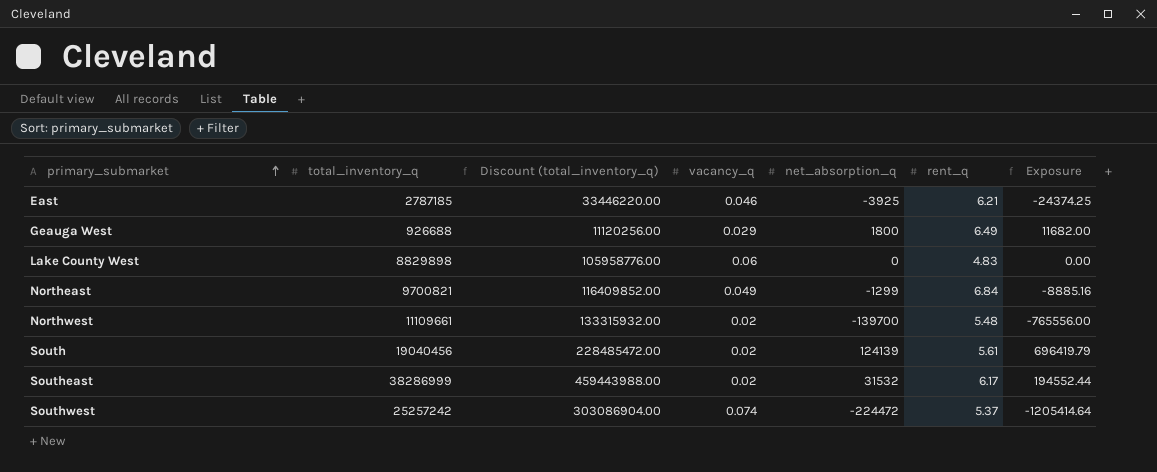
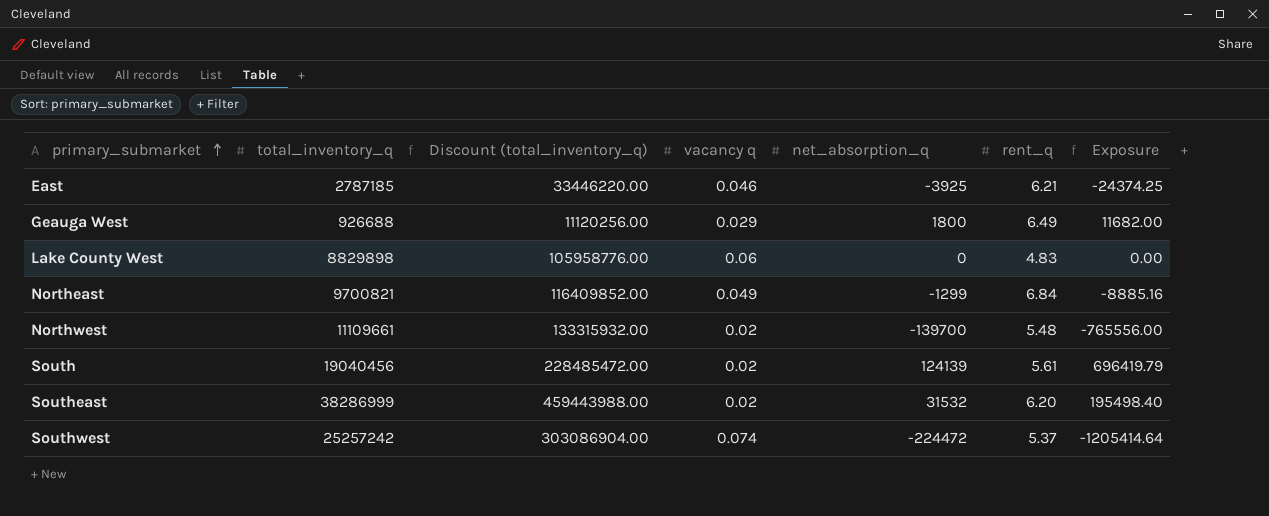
column name: vacancy_q -> vacancy q
Southeast | rent_q: 6.17 -> 6.20
Southeast | Exposure: 194552.44 -> 195498.40

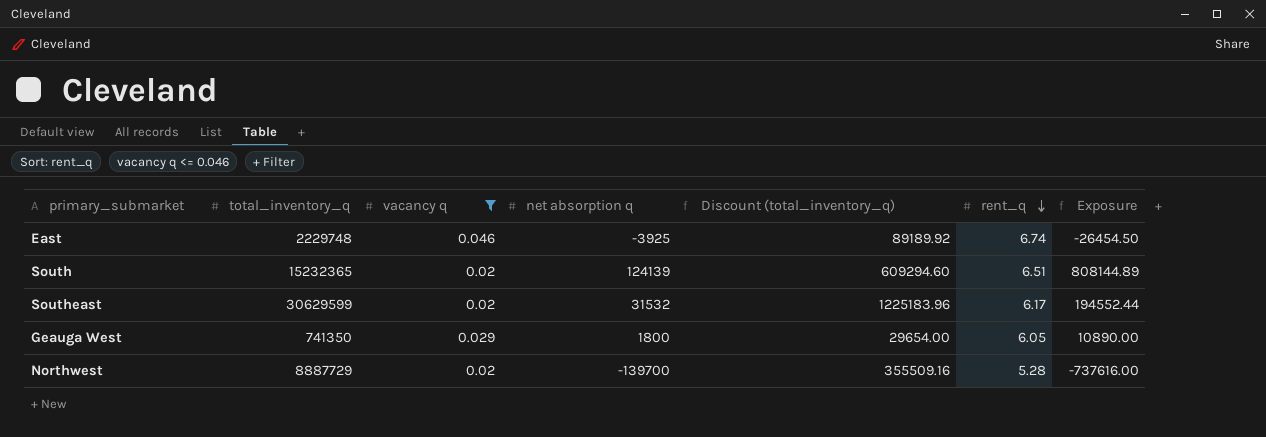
filter: none -> vacancy q <= 0.046
row order: primary_submarket ascending -> rent_q descending
column name: net_absorption_q -> net absorption q
column Discount (total_inventory_q) | formula: [total_inventory_q] * 12 -> [total_inventory_q] * 0.04
column Discount (total_inventory_q) | position: 3 -> 5
East | total_inventory_q: 2787185 -> 2229748
East | rent_q: 6.21 -> 6.74
East | Exposure: -24374.25 -> -26454.50
South | total_inventory_q: 19040456 -> 15232365
South | rent_q: 5.61 -> 6.51
South | Exposure: 696419.79 -> 808144.89
Southeast | total_inventory_q: 38286999 -> 30629599
Southeast | rent_q: 6.20 -> 6.17
Southeast | Exposure: 195498.40 -> 194552.44
Geauga West | total_inventory_q: 926688 -> 741350
Geauga West | rent_q: 6.49 -> 6.05
Geauga West | Exposure: 11682.00 -> 10890.00
Northwest | total_inventory_q: 11109661 -> 8887729
Northwest | rent_q: 5.48 -> 5.28
Northwest | Exposure: -765556.00 -> -737616.00

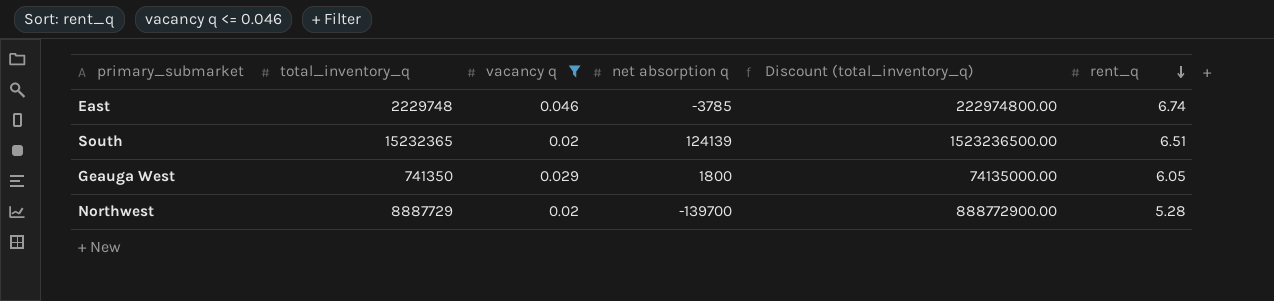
column Exposure | formula: [net absorption q] * [rent_q] -> none
column Discount (total_inventory_q) | formula: [total_inventory_q] * 0.04 -> [total_inventory_q] * 100
row Southeast: 30629599 | 0.02 | 31532 | 1225183.96 | 6.17 | 194552.44 -> none
East | net absorption q: -3925 -> -3785

